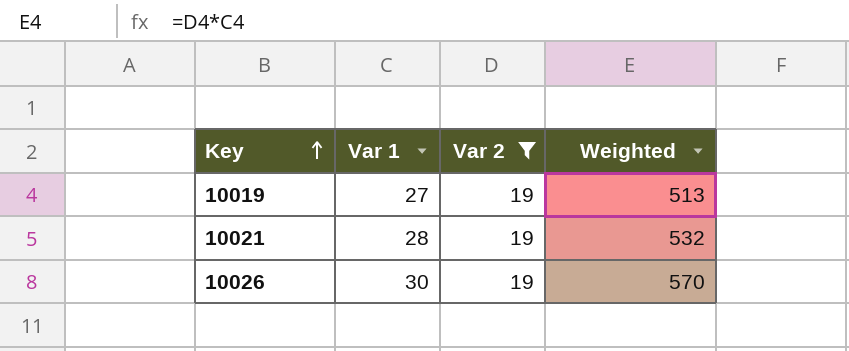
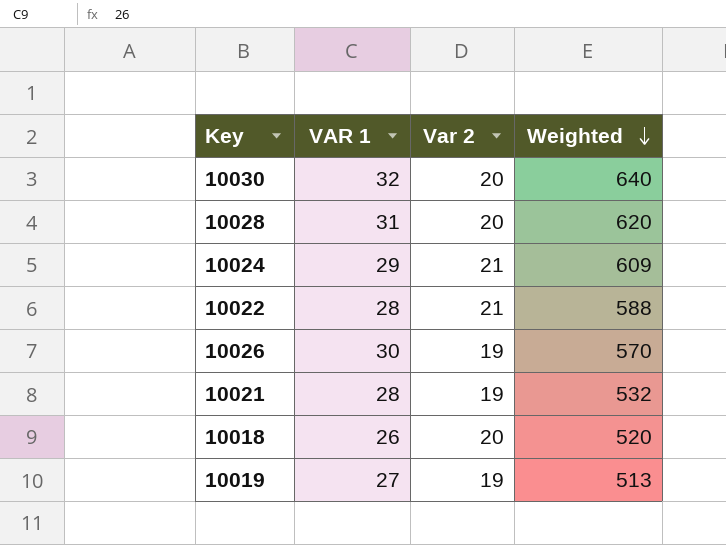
filter: Var 2 = 19 -> none
row order: Key ascending -> Weighted descending
column name: Var 1 -> VAR 1

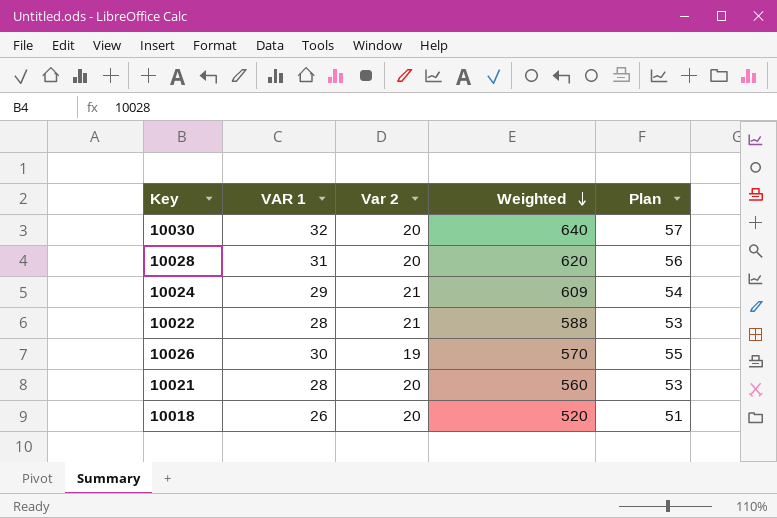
column Plan | formula: none -> [VAR 1] + 25
row 10019: 27 | 19 | 513 -> none
10021 | Var 2: 19 -> 20
10021 | Weighted: 532 -> 560

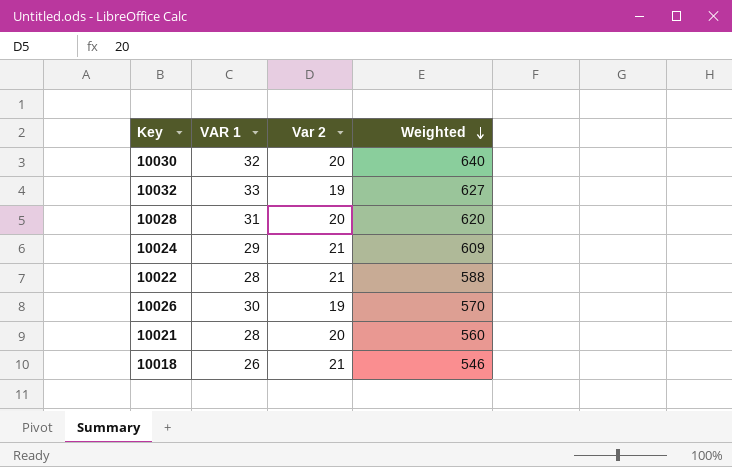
column Plan | formula: [VAR 1] + 25 -> none
row 10032: none -> 33 | 19 | 627
10018 | Var 2: 20 -> 21
10018 | Weighted: 520 -> 546

